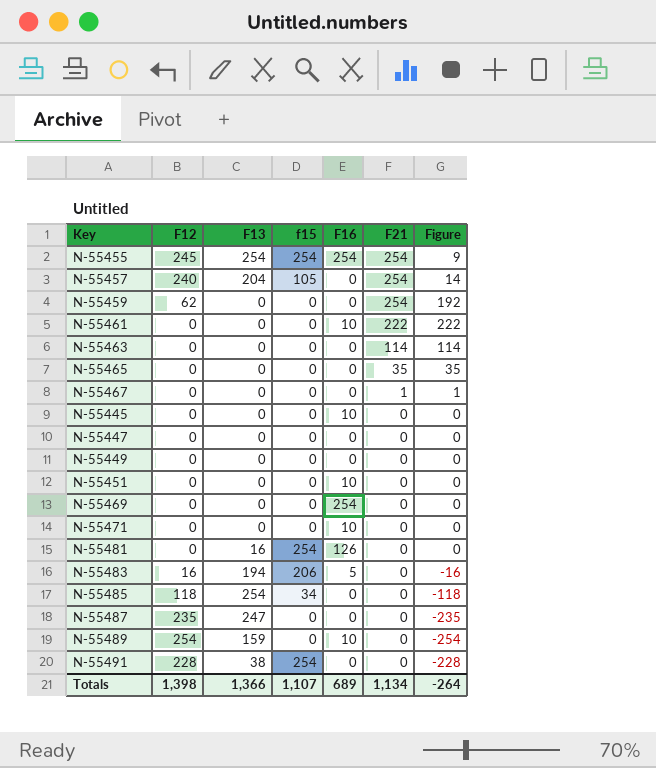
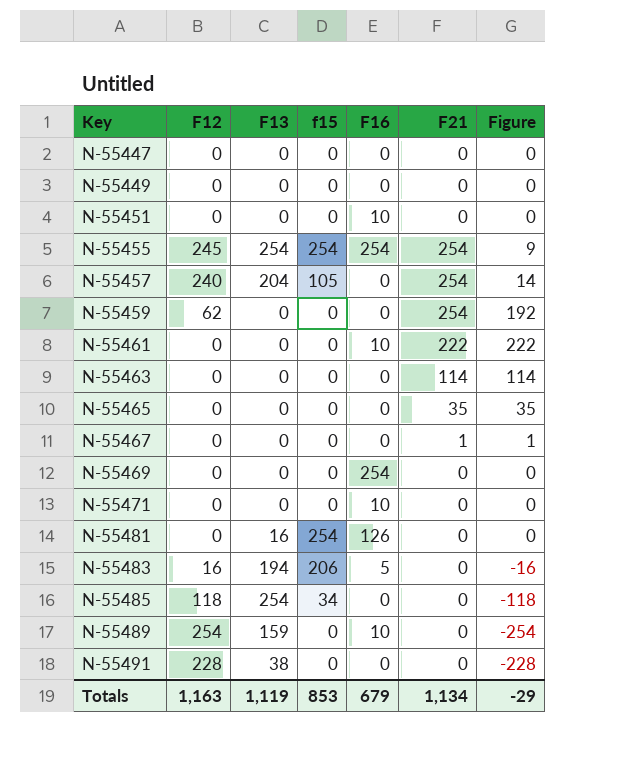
row order: F21 descending -> Key ascending
row N-55445: 0 | 0 | 0 | 10 | 0 | 0 -> none
row N-55487: 235 | 247 | 0 | 0 | 0 | -235 -> none
N-55491 | f15: 254 -> 0
Totals | F12: 1,398 -> 1,163
Totals | F13: 1,366 -> 1,119
Totals | f15: 1,107 -> 853
Totals | F16: 689 -> 679
Totals | Figure: -264 -> -29

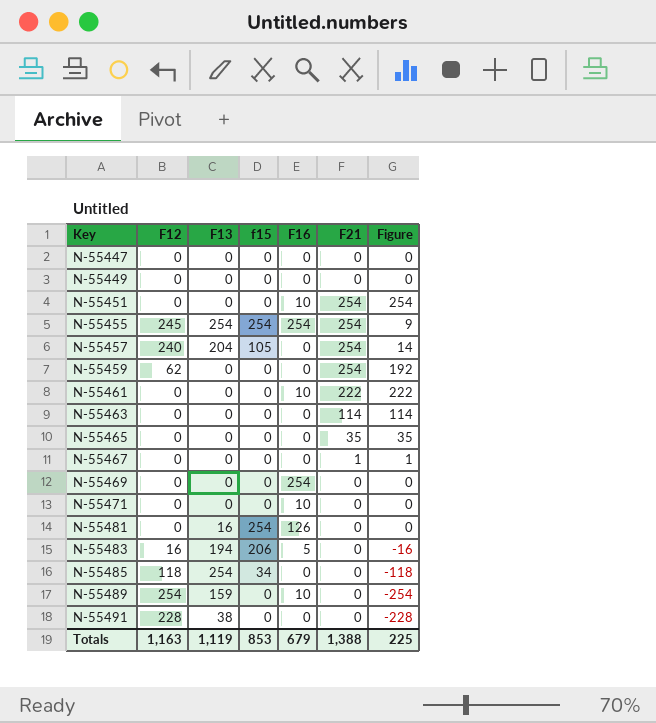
N-55451 | F21: 0 -> 254
N-55451 | Figure: 0 -> 254
Totals | F21: 1,134 -> 1,388
Totals | Figure: -29 -> 225

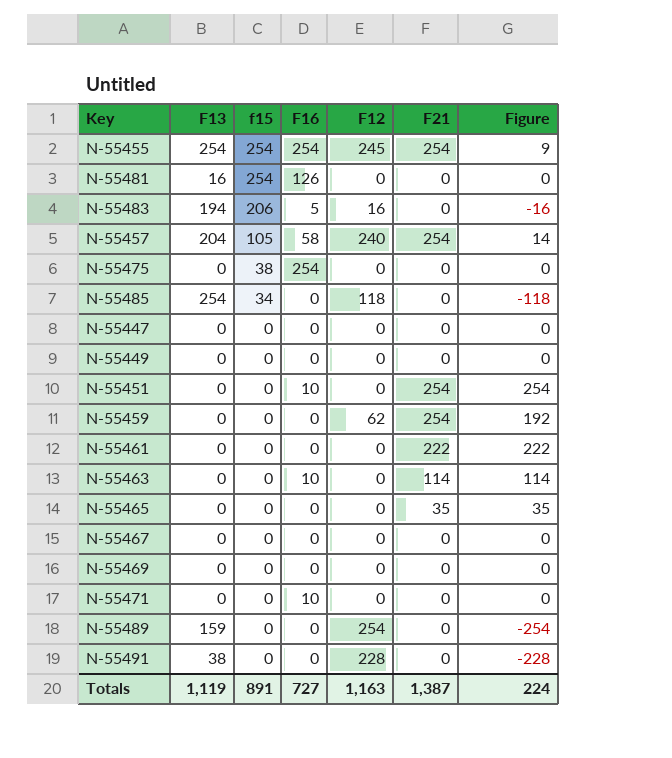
row order: Key ascending -> f15 descending
column F12 | position: 2 -> 5
N-55457 | F16: 0 -> 58
row N-55475: none -> 0 | 38 | 254 | 0 | 0 | 0
N-55461 | F16: 10 -> 0
N-55463 | F16: 0 -> 10
N-55467 | F21: 1 -> 0
N-55467 | Figure: 1 -> 0
N-55469 | F16: 254 -> 0
N-55489 | F16: 10 -> 0
Totals | f15: 853 -> 891
Totals | F16: 679 -> 727
Totals | F21: 1,388 -> 1,387
Totals | Figure: 225 -> 224

